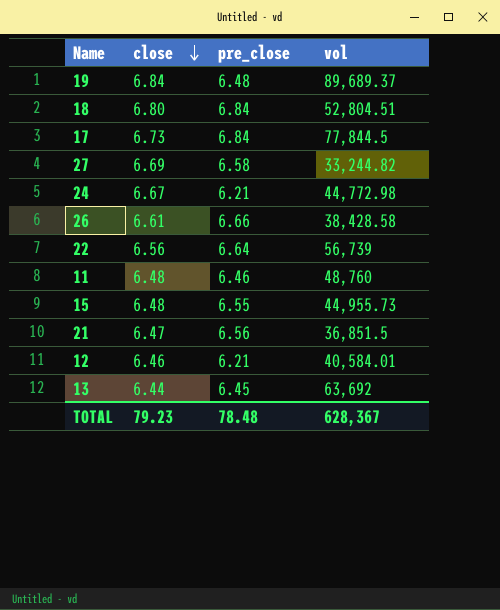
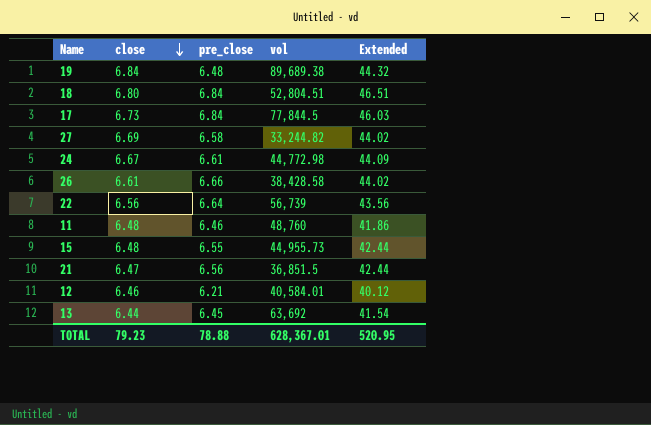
column Extended | formula: none -> [close] * [pre_close]
19 | vol: 89,689.37 -> 89,689.38
24 | pre_close: 6.21 -> 6.61
TOTAL | pre_close: 78.48 -> 78.88
TOTAL | vol: 628,367 -> 628,367.01

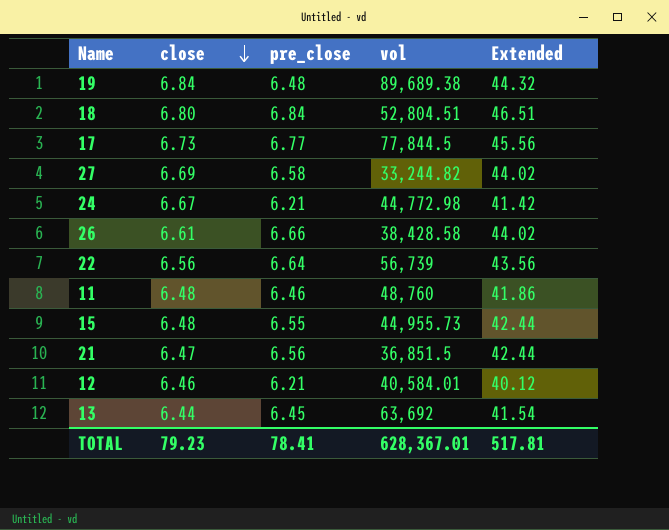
17 | pre_close: 6.84 -> 6.77
17 | Extended: 46.03 -> 45.56
24 | pre_close: 6.61 -> 6.21
24 | Extended: 44.09 -> 41.42
TOTAL | pre_close: 78.88 -> 78.41
TOTAL | Extended: 520.95 -> 517.81

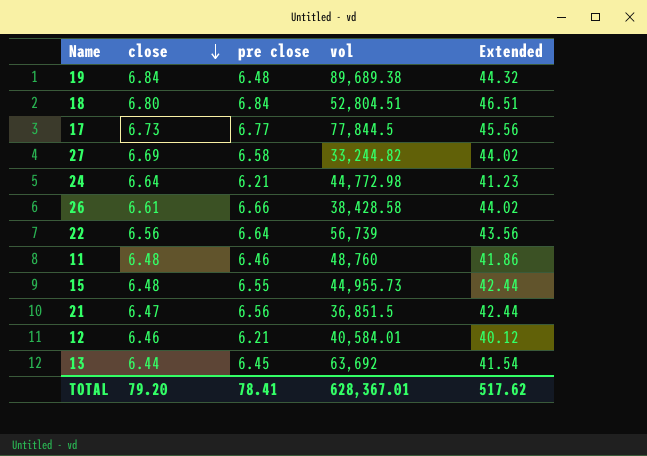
column name: pre_close -> pre close
24 | close: 6.67 -> 6.64
24 | Extended: 41.42 -> 41.23
TOTAL | close: 79.23 -> 79.20
TOTAL | Extended: 517.81 -> 517.62

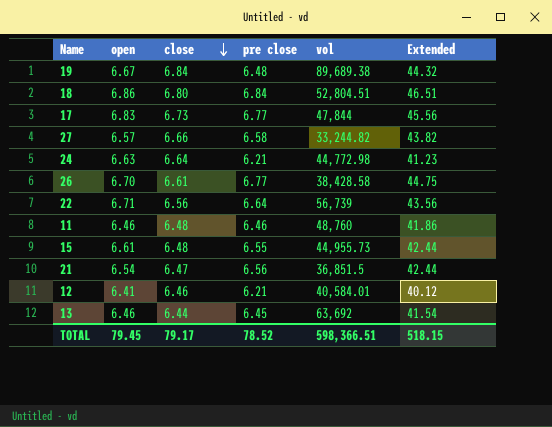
column open | position: none -> 2
17 | vol: 77,844.5 -> 47,844
27 | close: 6.69 -> 6.66
27 | Extended: 44.02 -> 43.82
26 | pre close: 6.66 -> 6.77
26 | Extended: 44.02 -> 44.75
TOTAL | close: 79.20 -> 79.17
TOTAL | pre close: 78.41 -> 78.52
TOTAL | vol: 628,367.01 -> 598,366.51
TOTAL | Extended: 517.62 -> 518.15

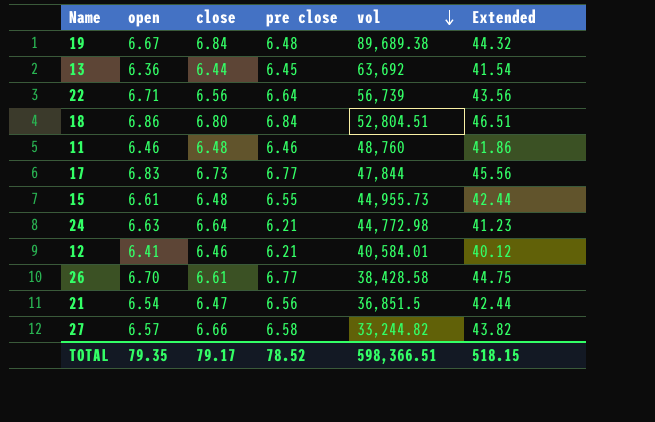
row order: close descending -> vol descending
13 | open: 6.46 -> 6.36
TOTAL | open: 79.45 -> 79.35

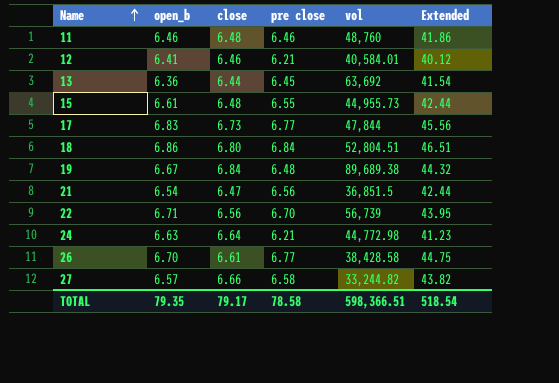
row order: vol descending -> Name ascending
column name: open -> open_b
22 | pre close: 6.64 -> 6.70
22 | Extended: 43.56 -> 43.95
TOTAL | pre close: 78.52 -> 78.58
TOTAL | Extended: 518.15 -> 518.54

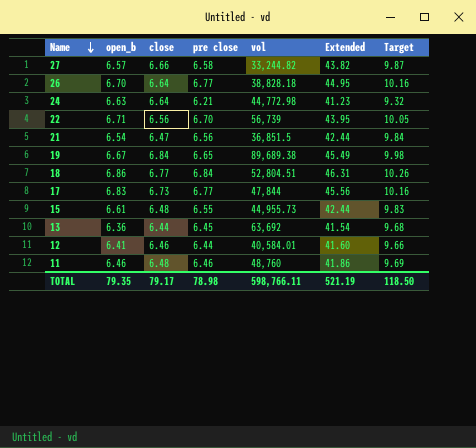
row order: Name ascending -> Name descending
column Target | formula: none -> [pre close] * 1.5
26 | close: 6.61 -> 6.64
26 | vol: 38,428.58 -> 38,828.18
26 | Extended: 44.75 -> 44.95
19 | pre close: 6.48 -> 6.65
19 | Extended: 44.32 -> 45.49
18 | close: 6.80 -> 6.77
18 | Extended: 46.51 -> 46.31
12 | pre close: 6.21 -> 6.44
12 | Extended: 40.12 -> 41.60
TOTAL | pre close: 78.58 -> 78.98
TOTAL | vol: 598,366.51 -> 598,766.11
TOTAL | Extended: 518.54 -> 521.19

